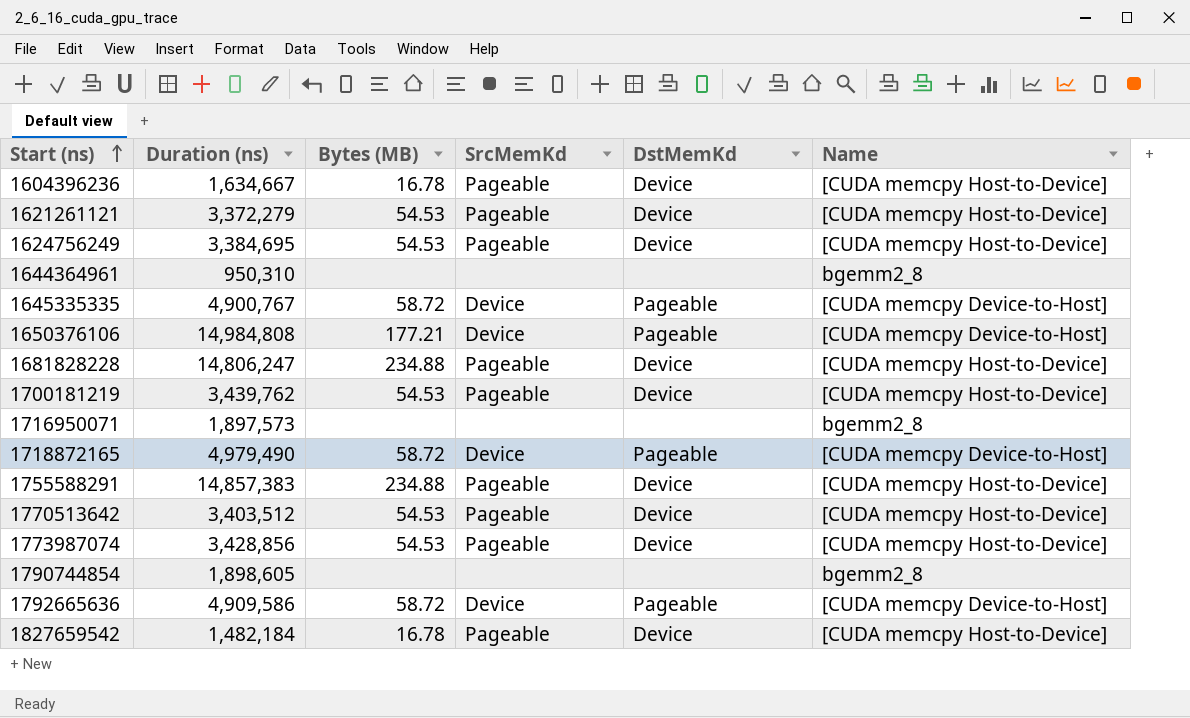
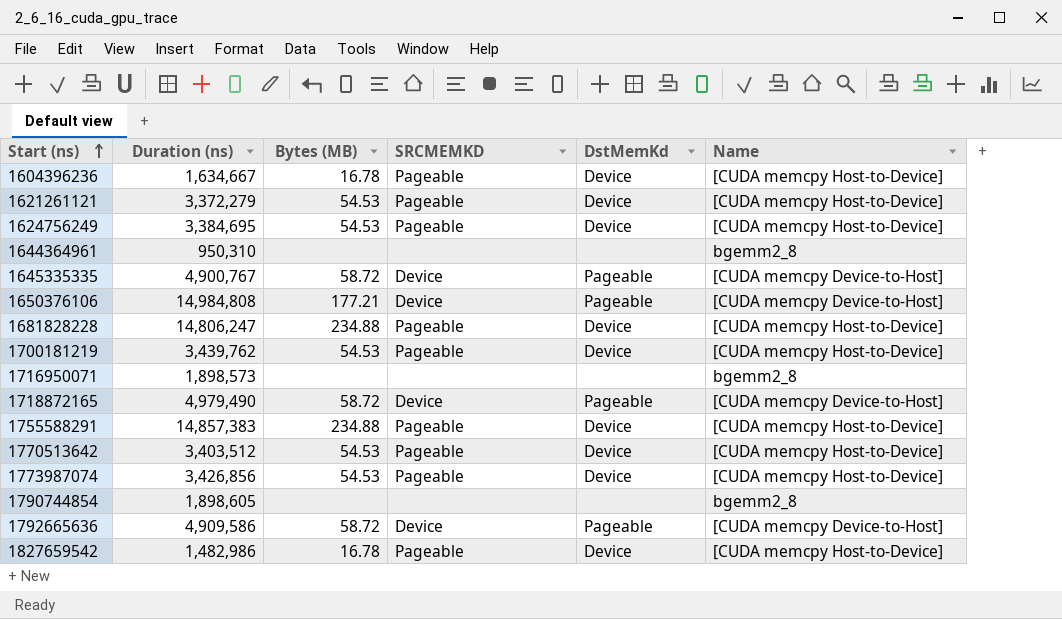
column name: SrcMemKd -> SRCMEMKD
1716950071 | Duration (ns): 1,897,573 -> 1,898,573
1773987074 | Duration (ns): 3,428,856 -> 3,426,856
1827659542 | Duration (ns): 1,482,184 -> 1,482,986

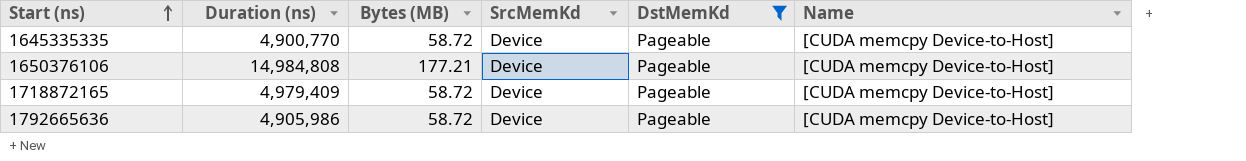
filter: none -> DstMemKd = Pageable
column name: SRCMEMKD -> SrcMemKd
1645335335 | Duration (ns): 4,900,767 -> 4,900,770
1718872165 | Duration (ns): 4,979,490 -> 4,979,409
1792665636 | Duration (ns): 4,909,586 -> 4,905,986

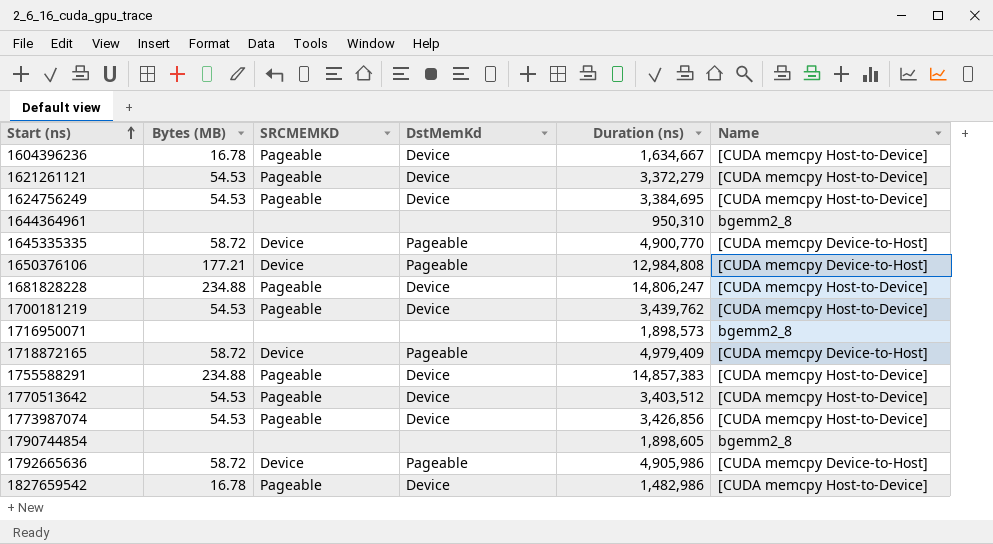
filter: DstMemKd = Pageable -> none
column name: SrcMemKd -> SRCMEMKD
column Duration (ns) | position: 2 -> 5
1650376106 | Duration (ns): 14,984,808 -> 12,984,808

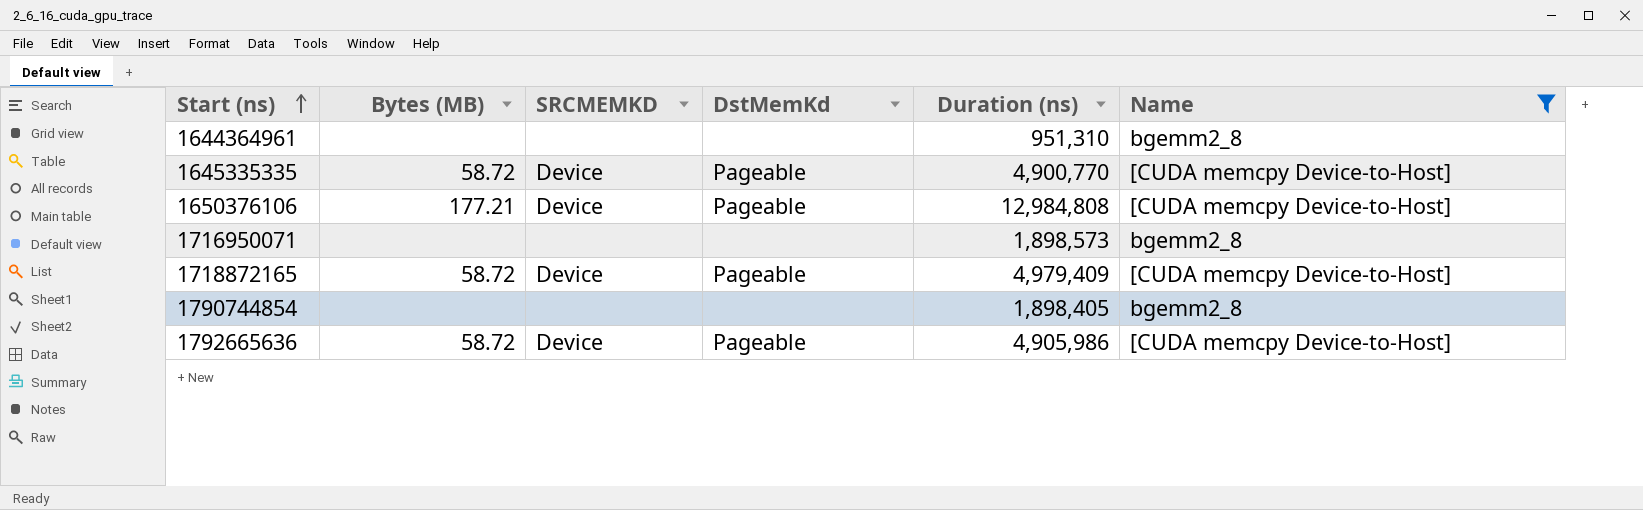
filter: none -> Name != [CUDA memcpy Host-to-Device]
1644364961 | Duration (ns): 950,310 -> 951,310
1790744854 | Duration (ns): 1,898,605 -> 1,898,405

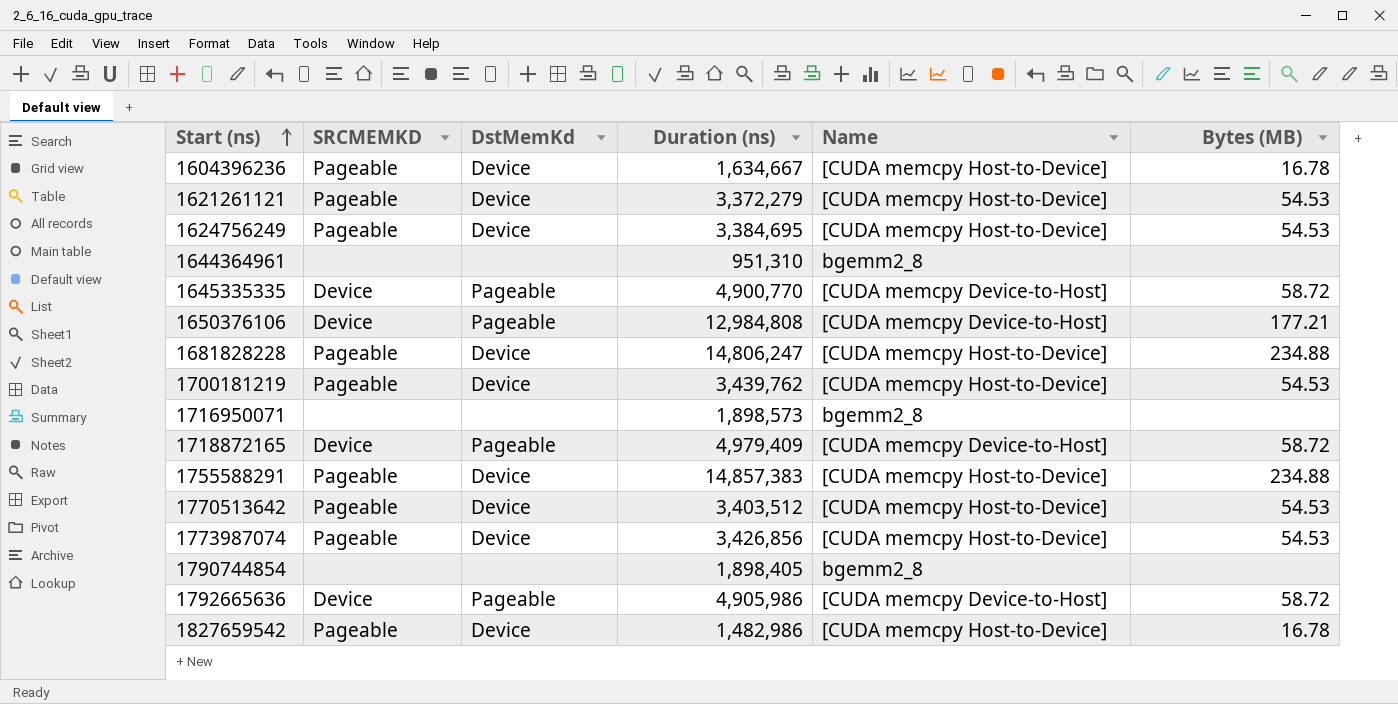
filter: Name != [CUDA memcpy Host-to-Device] -> none
column Bytes (MB) | position: 2 -> 6

